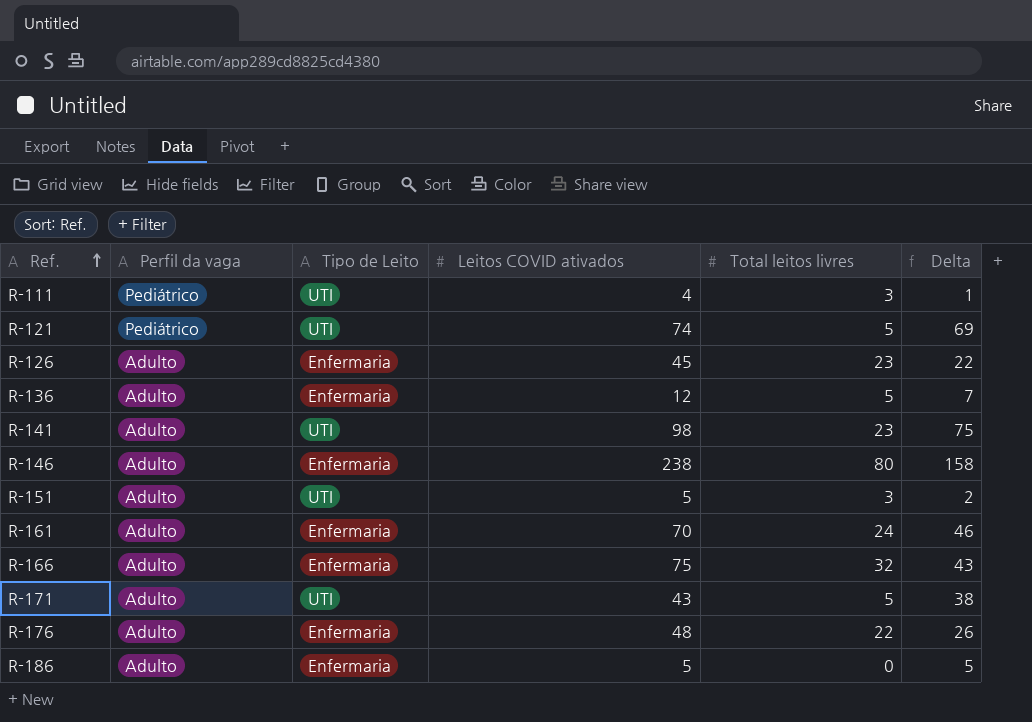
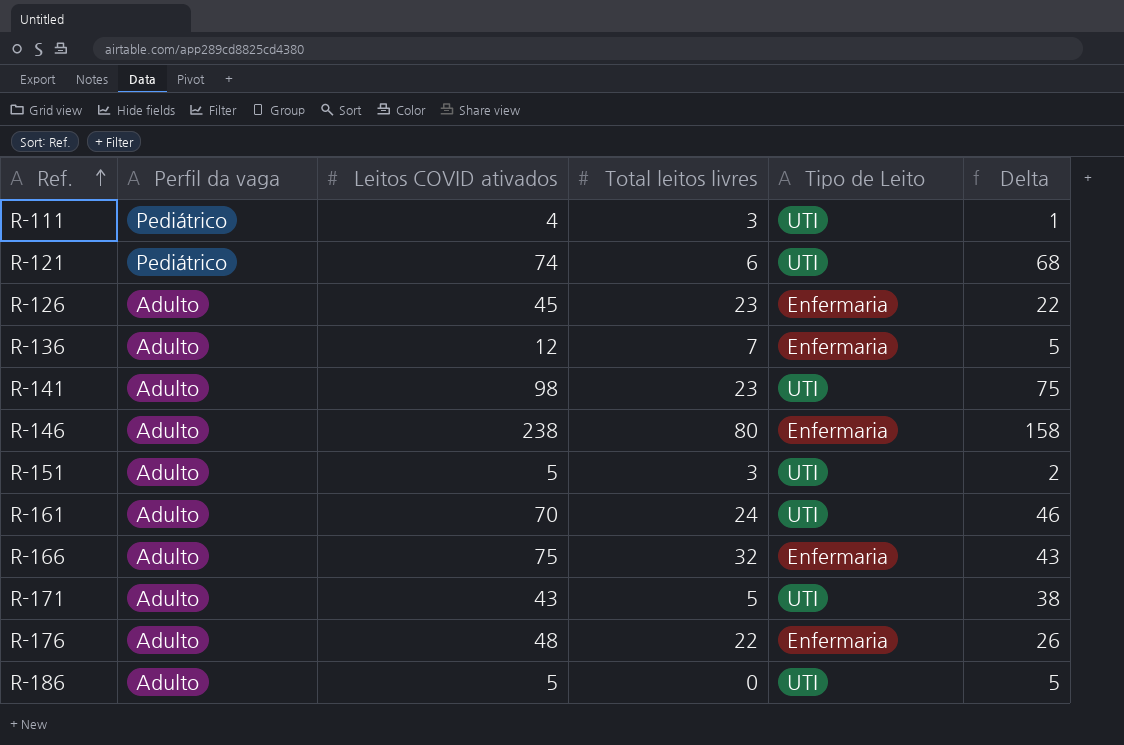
column Tipo de Leito | position: 3 -> 5
R-121 | Total leitos livres: 5 -> 6
R-121 | Delta: 69 -> 68
R-136 | Total leitos livres: 5 -> 7
R-136 | Delta: 7 -> 5
R-161 | Tipo de Leito: Enfermaria -> UTI
R-186 | Tipo de Leito: Enfermaria -> UTI

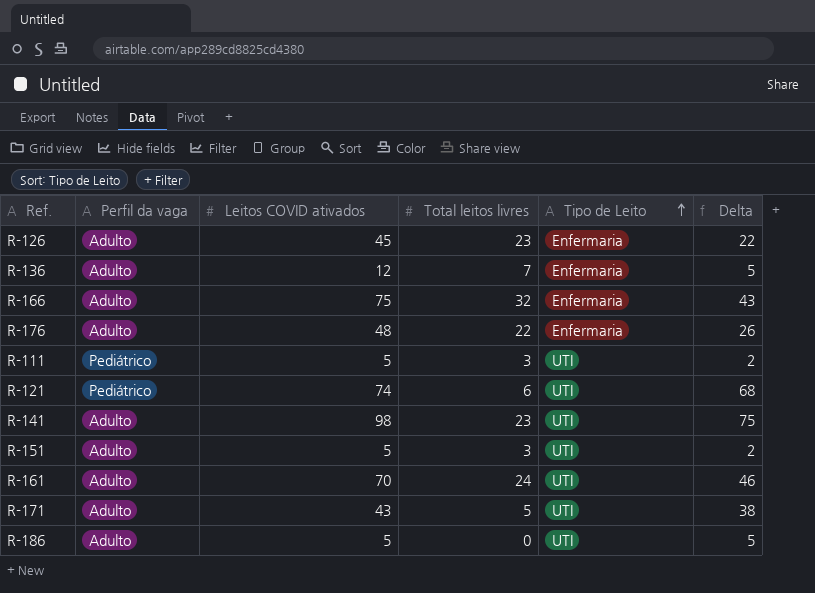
row order: Ref. ascending -> Tipo de Leito ascending
row R-146: Adulto | 238 | 80 | Enfermaria | 158 -> none
R-111 | Leitos COVID ativados: 4 -> 5
R-111 | Delta: 1 -> 2

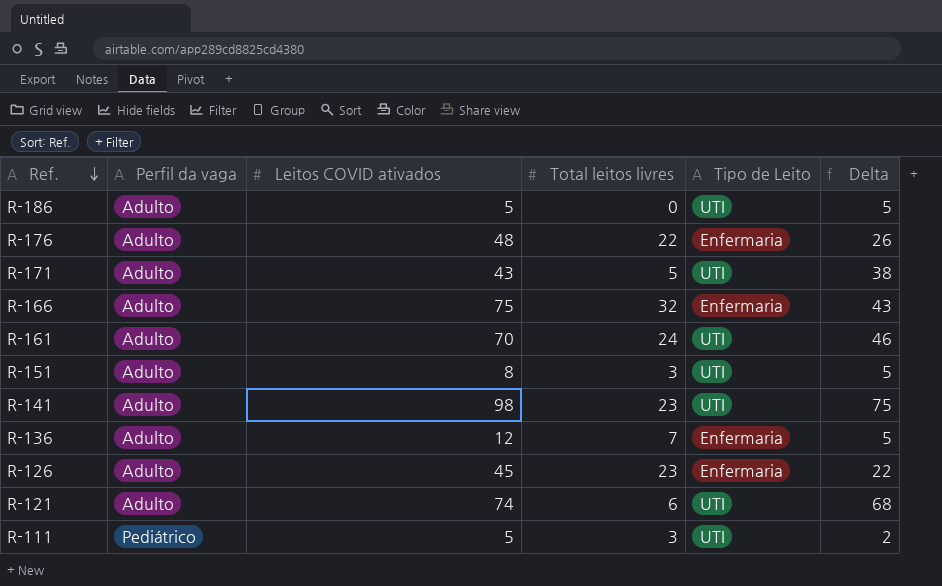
row order: Tipo de Leito ascending -> Ref. descending
R-151 | Leitos COVID ativados: 5 -> 8
R-151 | Delta: 2 -> 5
R-121 | Perfil da vaga: Pediátrico -> Adulto

